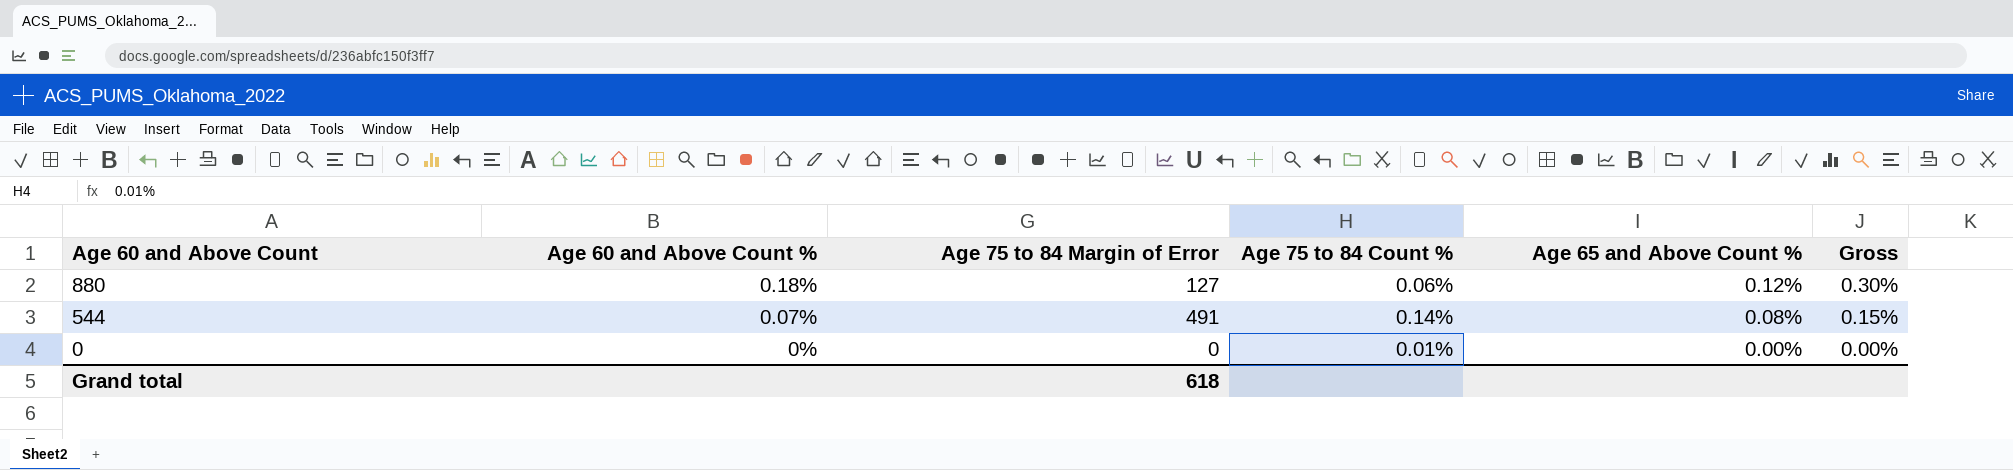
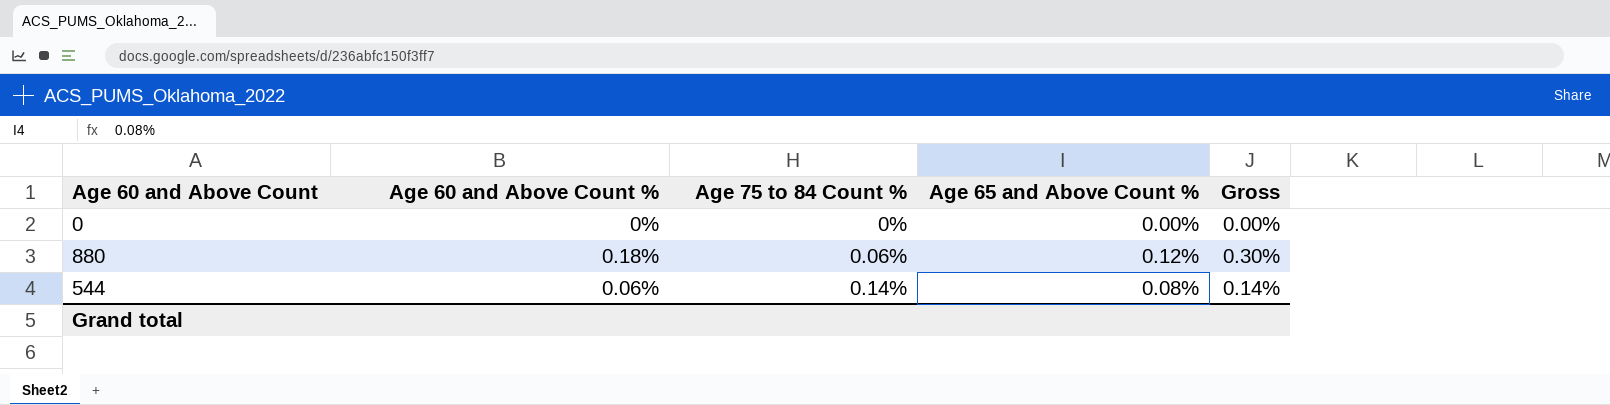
row order: Age 60 and Above Count descending -> Age 75 to 84 Count % ascending
column Age 75 to 84 Margin of Error | position: 3 -> none
0 | Age 75 to 84 Count %: 0.01% -> 0%
544 | Age 60 and Above Count %: 0.07% -> 0.06%
544 | Gross: 0.15% -> 0.14%

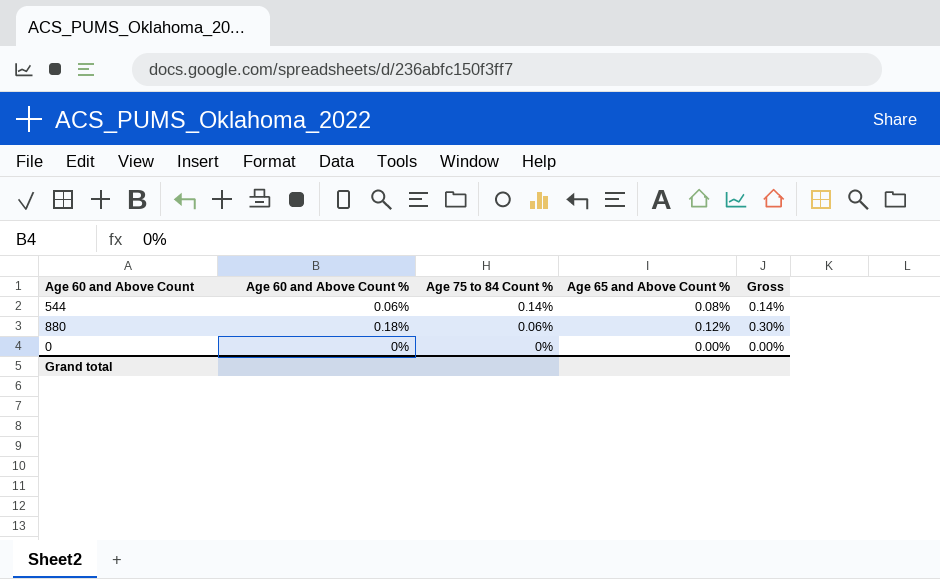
row order: Age 75 to 84 Count % ascending -> Age 75 to 84 Count % descending

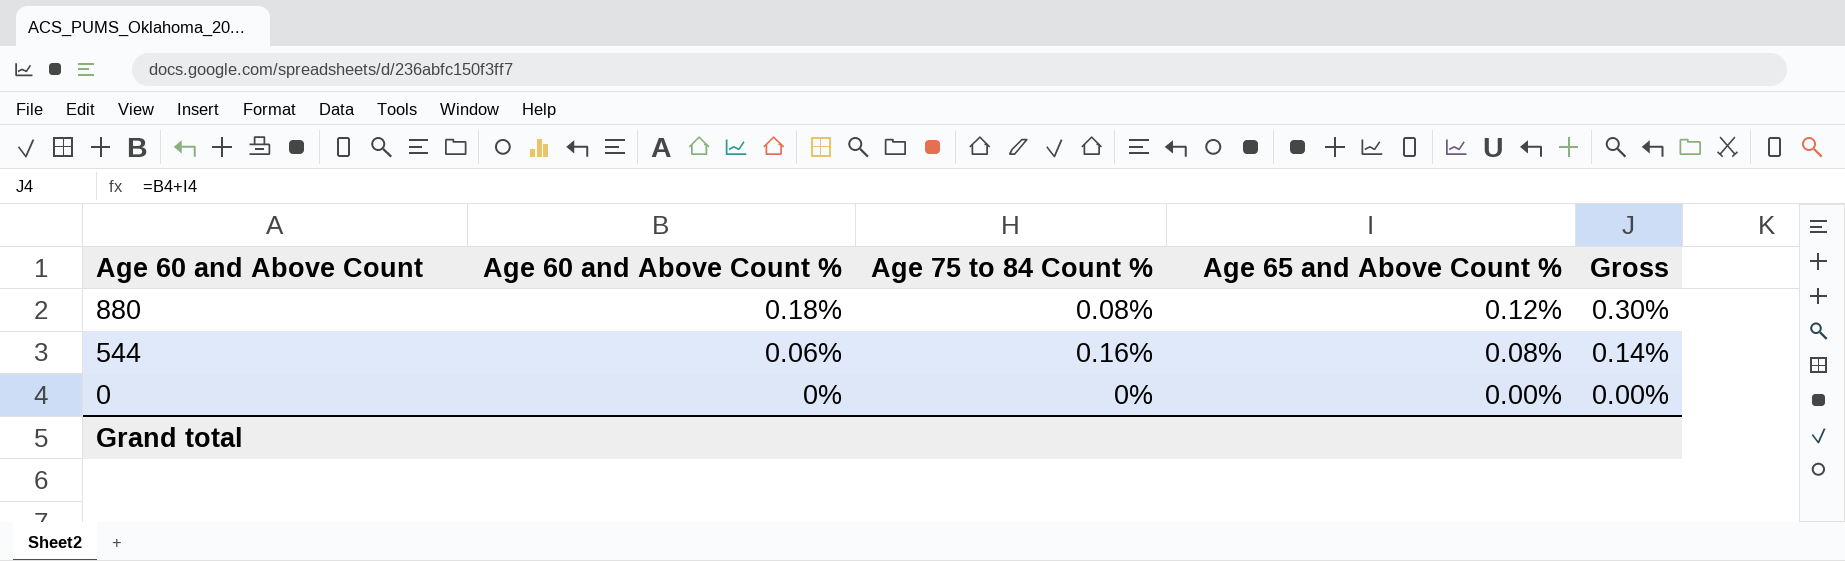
row order: Age 75 to 84 Count % descending -> Age 60 and Above Count descending
880 | Age 75 to 84 Count %: 0.06% -> 0.08%
544 | Age 75 to 84 Count %: 0.14% -> 0.16%

